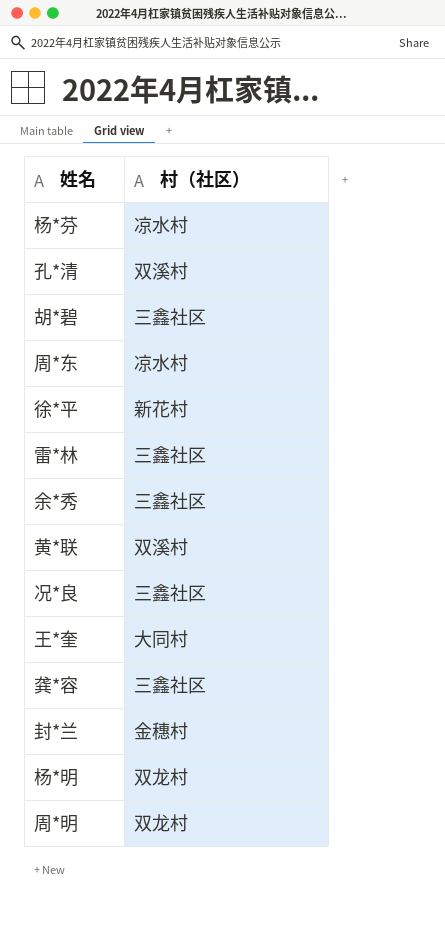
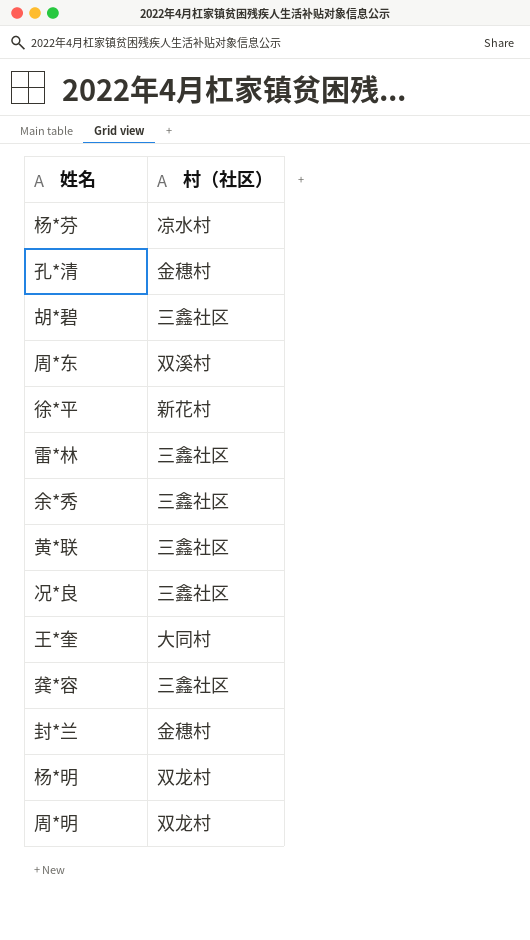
孔*清 | 村（社区）: 双溪村 -> 金穗村
周*东 | 村（社区）: 凉水村 -> 双溪村
黄*联 | 村（社区）: 双溪村 -> 三鑫社区

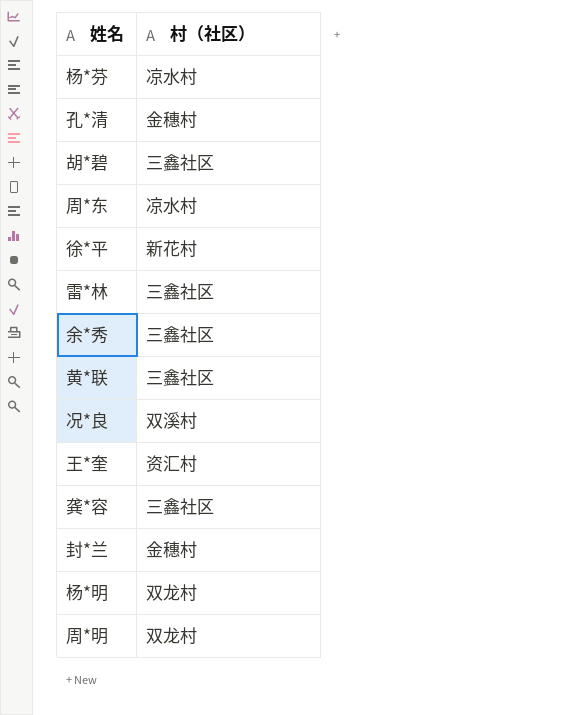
周*东 | 村（社区）: 双溪村 -> 凉水村
况*良 | 村（社区）: 三鑫社区 -> 双溪村
王*奎 | 村（社区）: 大同村 -> 资汇村

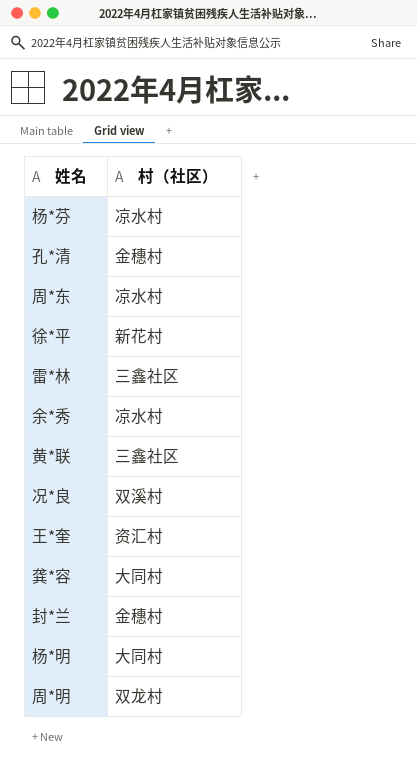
row 胡*碧: 三鑫社区 -> none
余*秀 | 村（社区）: 三鑫社区 -> 凉水村
龚*容 | 村（社区）: 三鑫社区 -> 大同村
杨*明 | 村（社区）: 双龙村 -> 大同村

